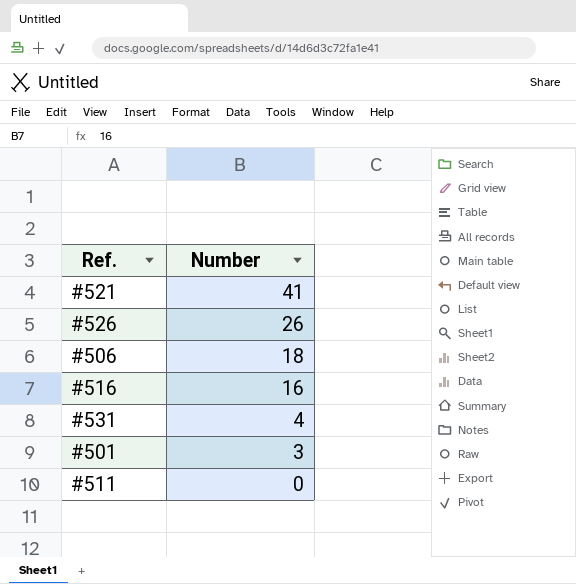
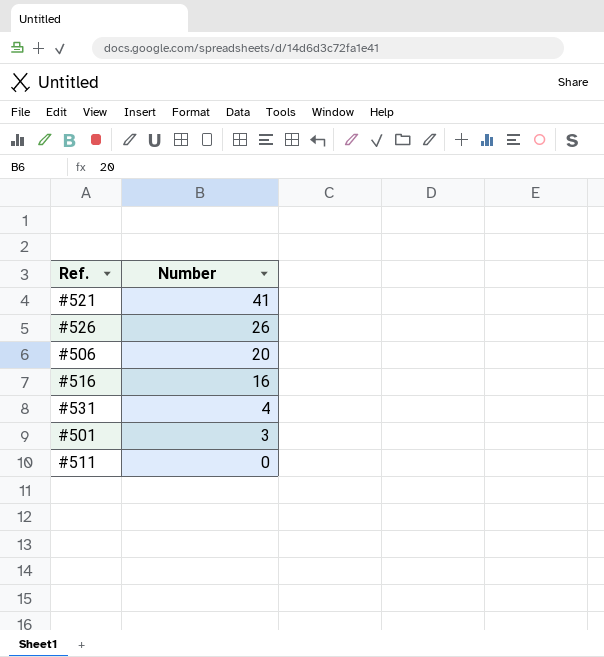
#506 | Number: 18 -> 20

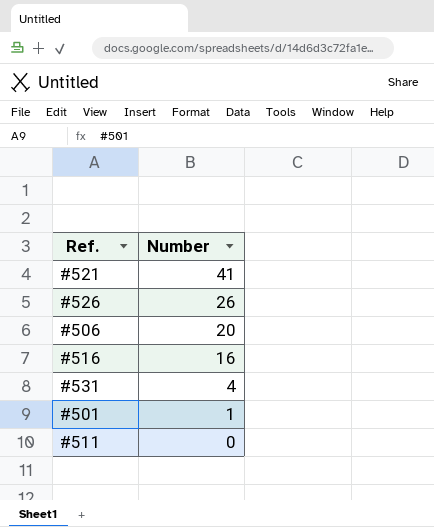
#501 | Number: 3 -> 1

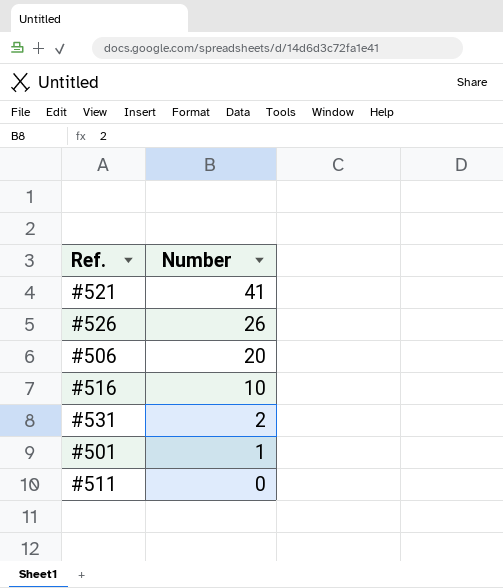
#516 | Number: 16 -> 10
#531 | Number: 4 -> 2

